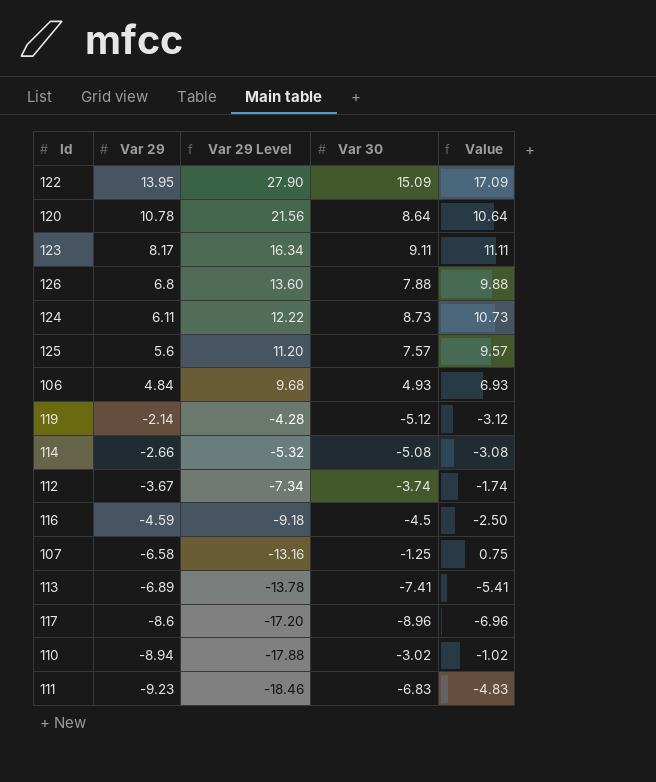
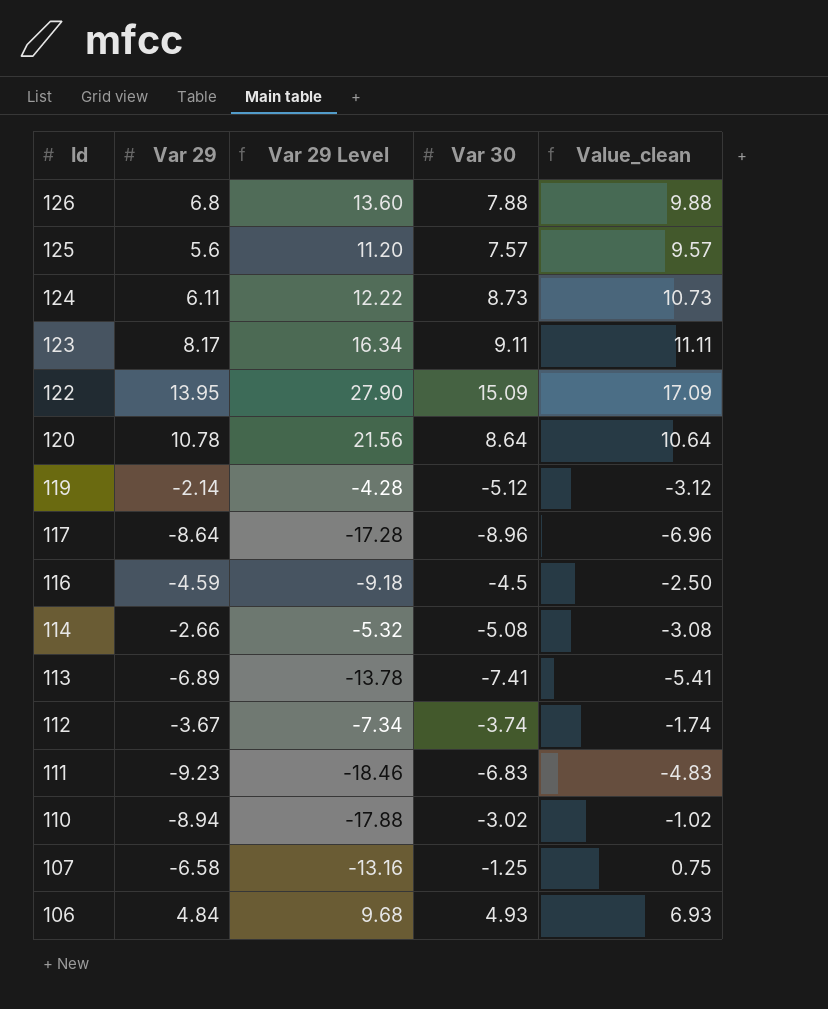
row order: Var 29 descending -> Id descending
column name: Value -> Value_clean
117 | Var 29: -8.6 -> -8.64
117 | Var 29 Level: -17.20 -> -17.28

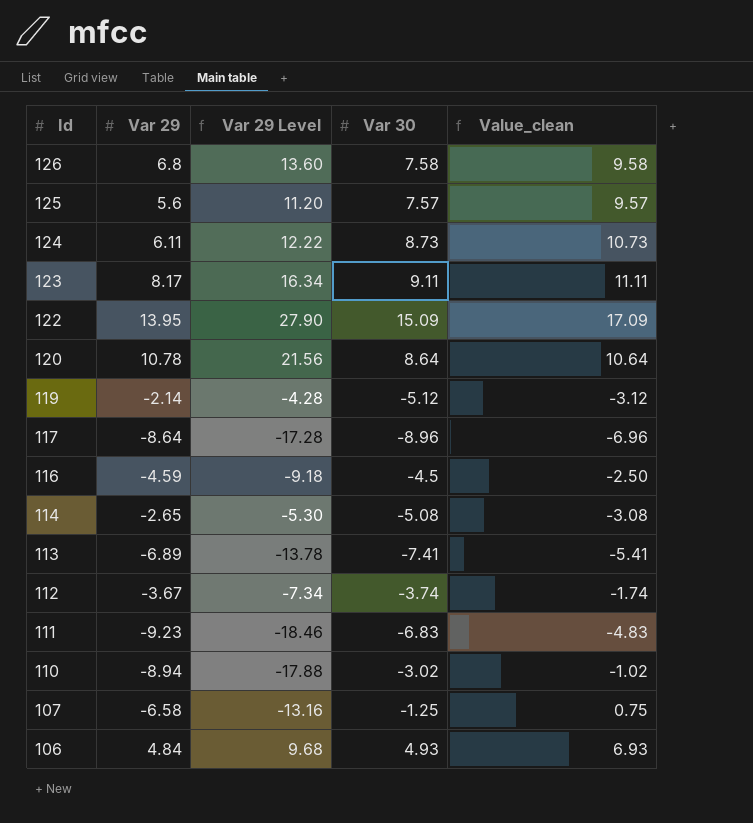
126 | Var 30: 7.88 -> 7.58
126 | Value_clean: 9.88 -> 9.58
114 | Var 29: -2.66 -> -2.65
114 | Var 29 Level: -5.32 -> -5.30

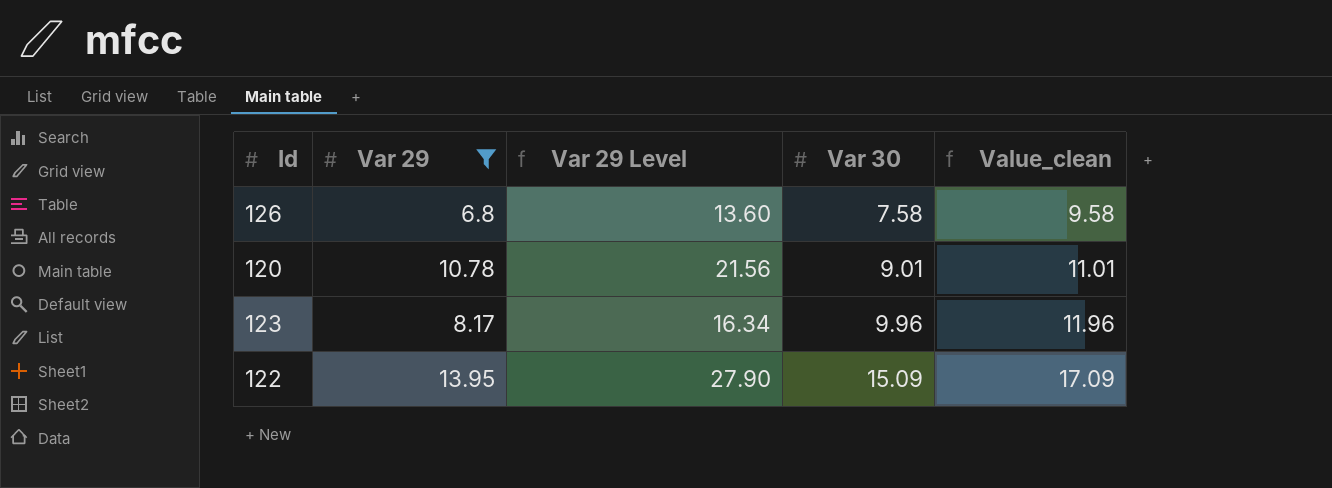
filter: none -> Var 29 >= 6.8
row order: Id descending -> Var 30 ascending
120 | Var 30: 8.64 -> 9.01
120 | Value_clean: 10.64 -> 11.01
123 | Var 30: 9.11 -> 9.96
123 | Value_clean: 11.11 -> 11.96

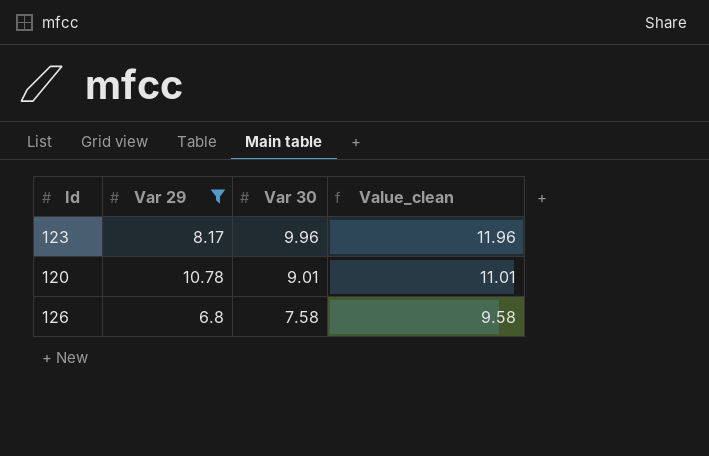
row order: Var 30 ascending -> Var 30 descending
column Var 29 Level | formula: [Var 29] * 2 -> none
row 122: 13.95 | 27.90 | 15.09 | 17.09 -> none

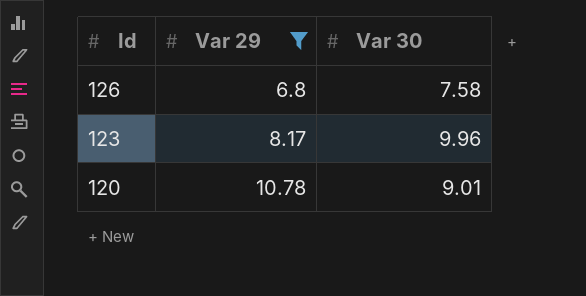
row order: Var 30 descending -> Id descending
column Value_clean | formula: [Var 30] + 2 -> none

